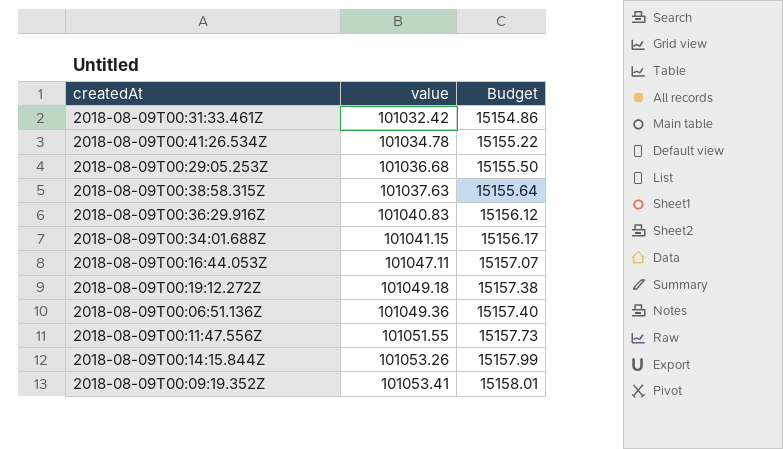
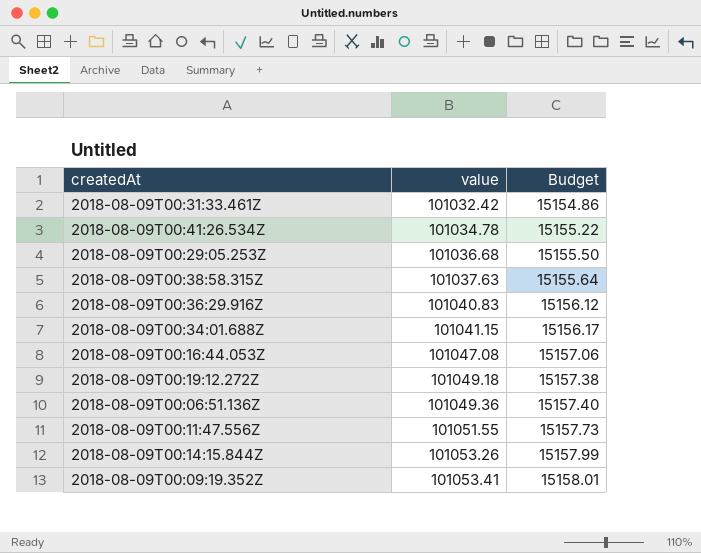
2018-08-09T00:16:44.053Z | value: 101047.11 -> 101047.08
2018-08-09T00:16:44.053Z | Budget: 15157.07 -> 15157.06

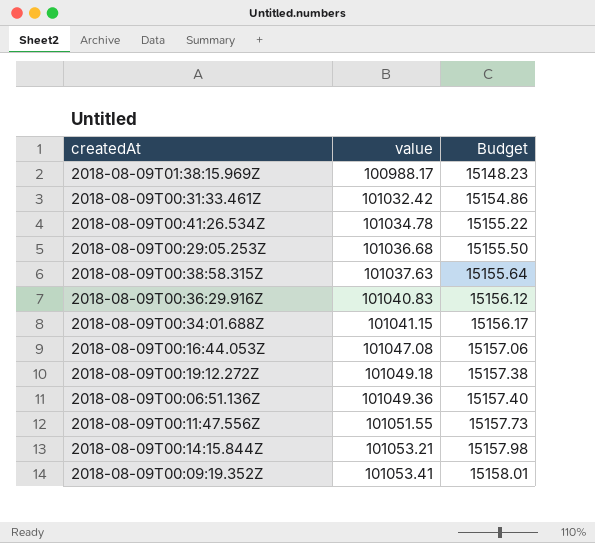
row 2018-08-09T01:38:15.969Z: none -> 100988.17 | 15148.23
2018-08-09T00:14:15.844Z | value: 101053.26 -> 101053.21
2018-08-09T00:14:15.844Z | Budget: 15157.99 -> 15157.98

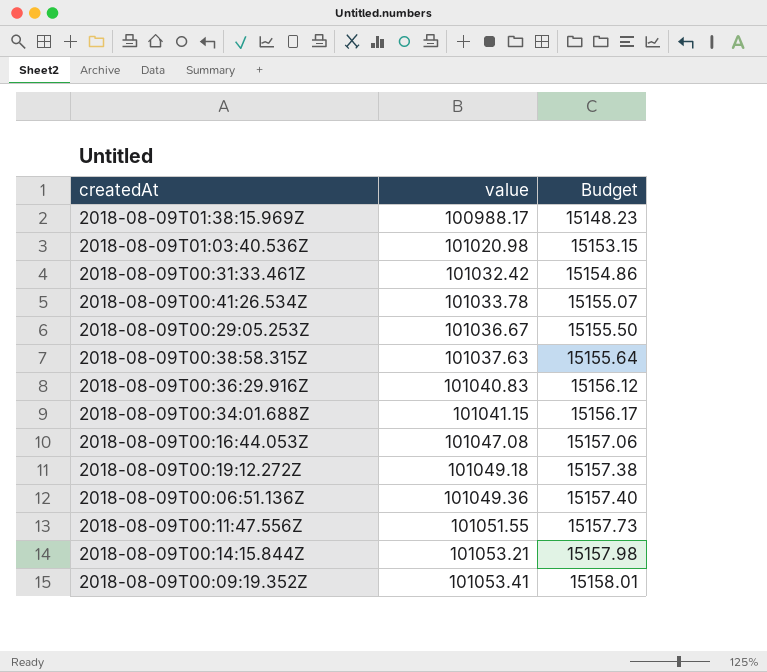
row 2018-08-09T01:03:40.536Z: none -> 101020.98 | 15153.15
2018-08-09T00:41:26.534Z | value: 101034.78 -> 101033.78
2018-08-09T00:41:26.534Z | Budget: 15155.22 -> 15155.07
2018-08-09T00:29:05.253Z | value: 101036.68 -> 101036.67

